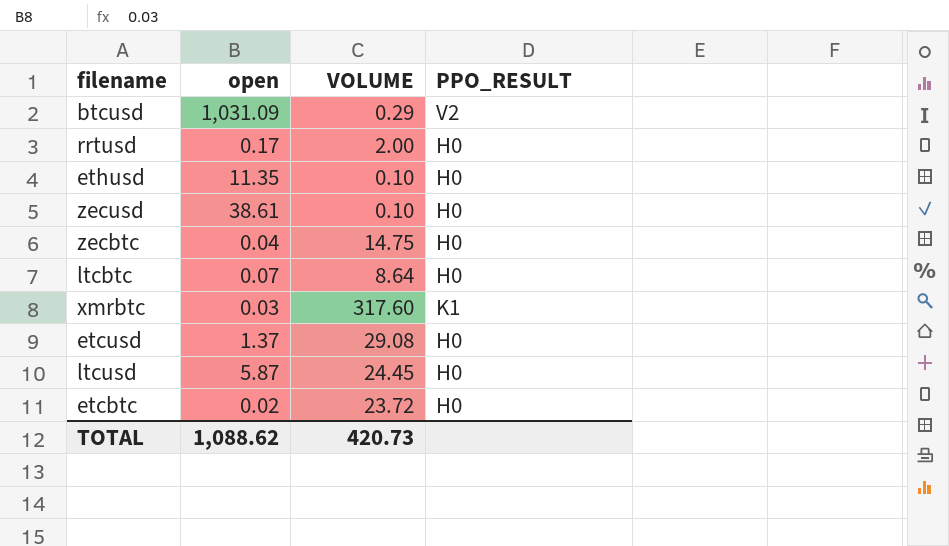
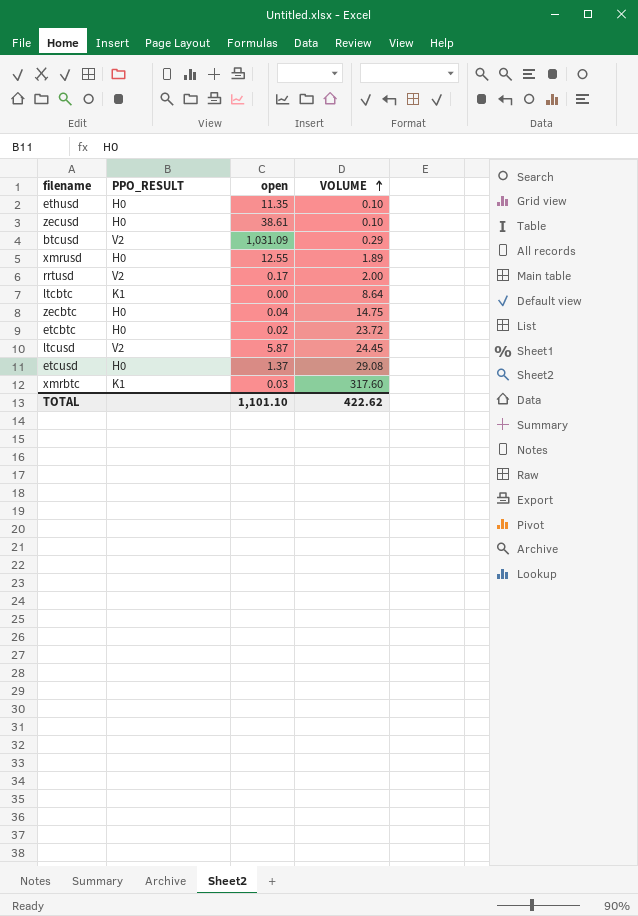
row order: none -> VOLUME ascending
column PPO_RESULT | position: 4 -> 2
row xmrusd: none -> H0 | 12.55 | 1.89
rrtusd | PPO_RESULT: H0 -> V2
ltcbtc | PPO_RESULT: H0 -> K1
ltcbtc | open: 0.07 -> 0.00
ltcusd | PPO_RESULT: H0 -> V2
TOTAL | open: 1,088.62 -> 1,101.10
TOTAL | VOLUME: 420.73 -> 422.62

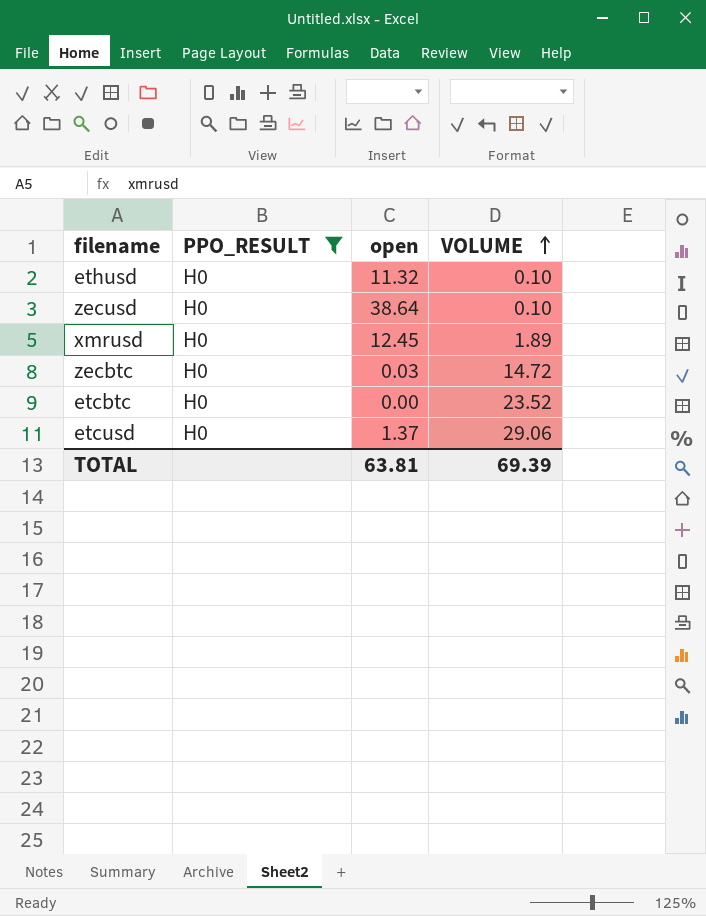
filter: none -> PPO_RESULT = H0
ethusd | open: 11.35 -> 11.32
zecusd | open: 38.61 -> 38.64
xmrusd | open: 12.55 -> 12.45
zecbtc | open: 0.04 -> 0.03
zecbtc | VOLUME: 14.75 -> 14.72
etcbtc | open: 0.02 -> 0.00
etcbtc | VOLUME: 23.72 -> 23.52
etcusd | VOLUME: 29.08 -> 29.06
TOTAL | open: 1,101.10 -> 63.81
TOTAL | VOLUME: 422.62 -> 69.39

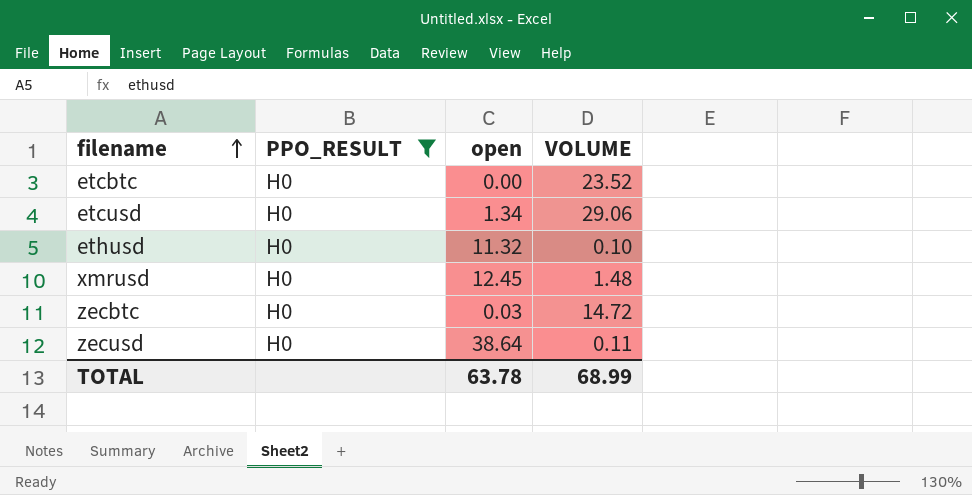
row order: VOLUME ascending -> filename ascending
etcusd | open: 1.37 -> 1.34
xmrusd | VOLUME: 1.89 -> 1.48
zecusd | VOLUME: 0.10 -> 0.11
TOTAL | open: 63.81 -> 63.78
TOTAL | VOLUME: 69.39 -> 68.99

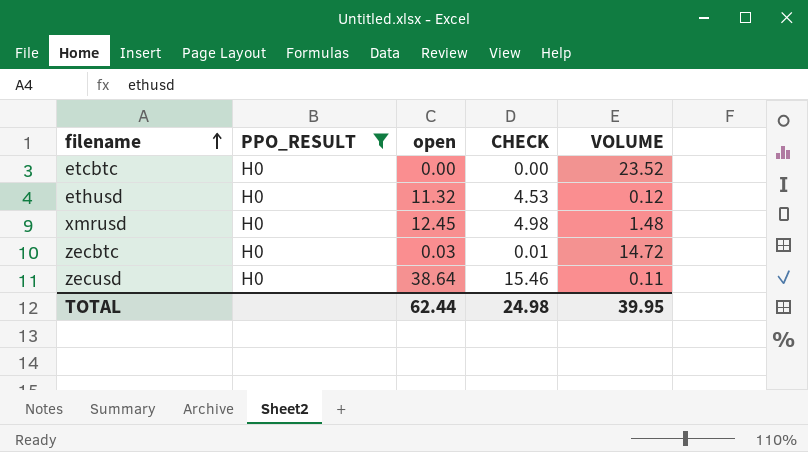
column CHECK | formula: none -> [open] * 0.4
row etcusd: H0 | 1.34 | 29.06 -> none
ethusd | VOLUME: 0.10 -> 0.12
TOTAL | open: 63.78 -> 62.44
TOTAL | VOLUME: 68.99 -> 39.95

